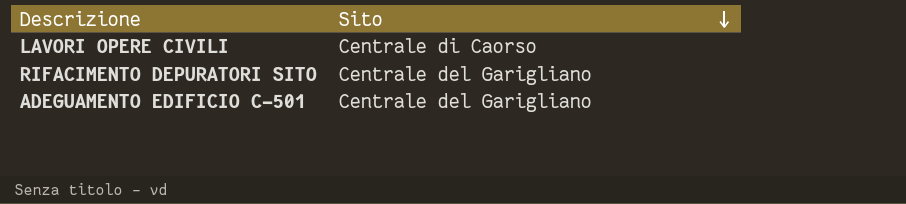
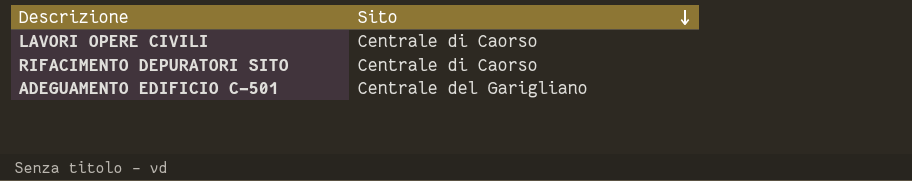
RIFACIMENTO DEPURATORI SITO | Sito: Centrale del Garigliano -> Centrale di Caorso

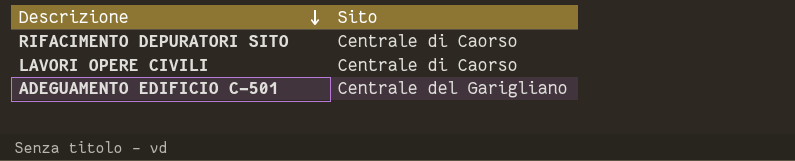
row order: Sito descending -> Descrizione descending

